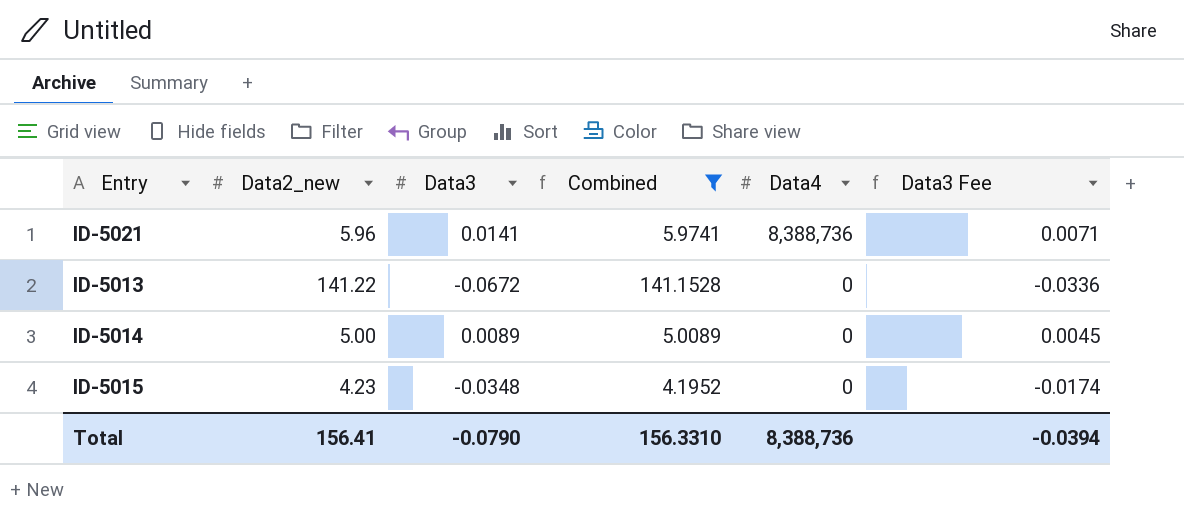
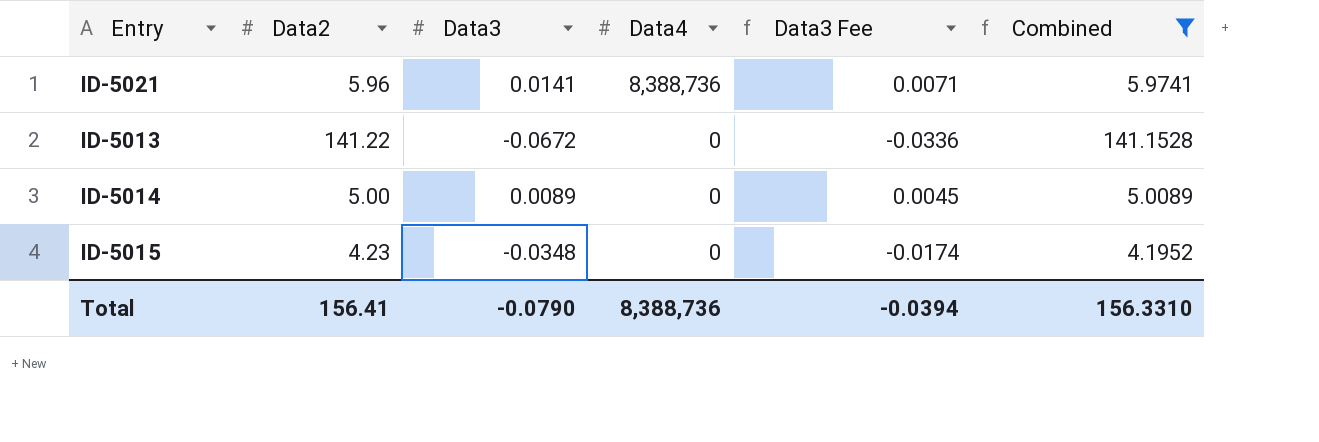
column name: Data2_new -> Data2
column Combined | position: 4 -> 6

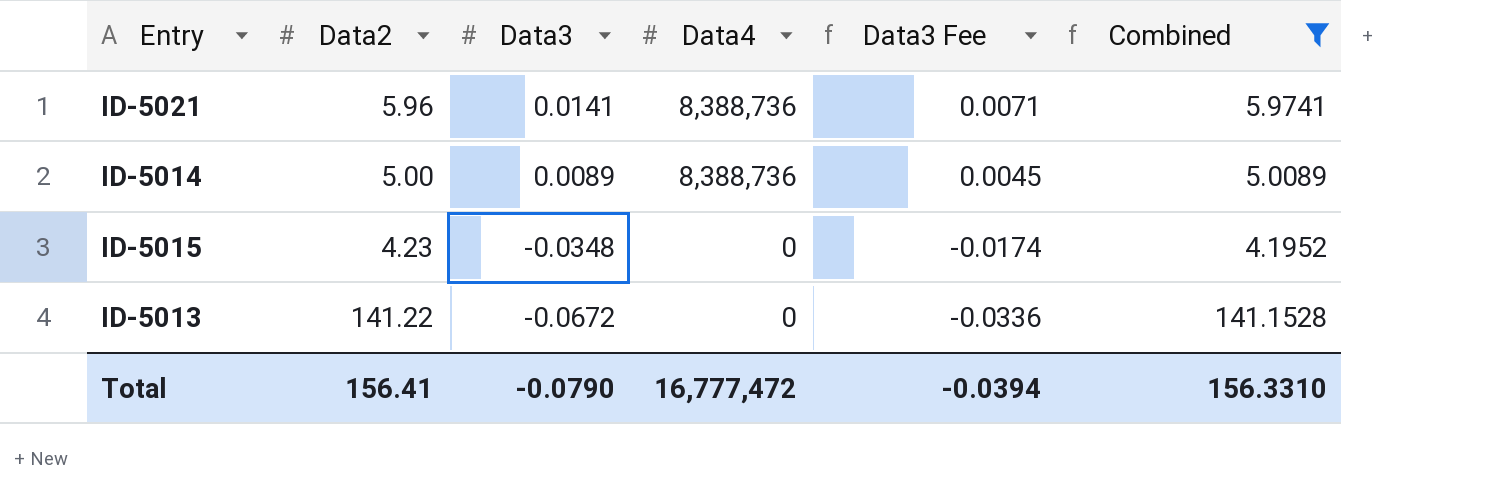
row order: Data4 descending -> Data3 descending
ID-5014 | Data4: 0 -> 8,388,736
Total | Data4: 8,388,736 -> 16,777,472

